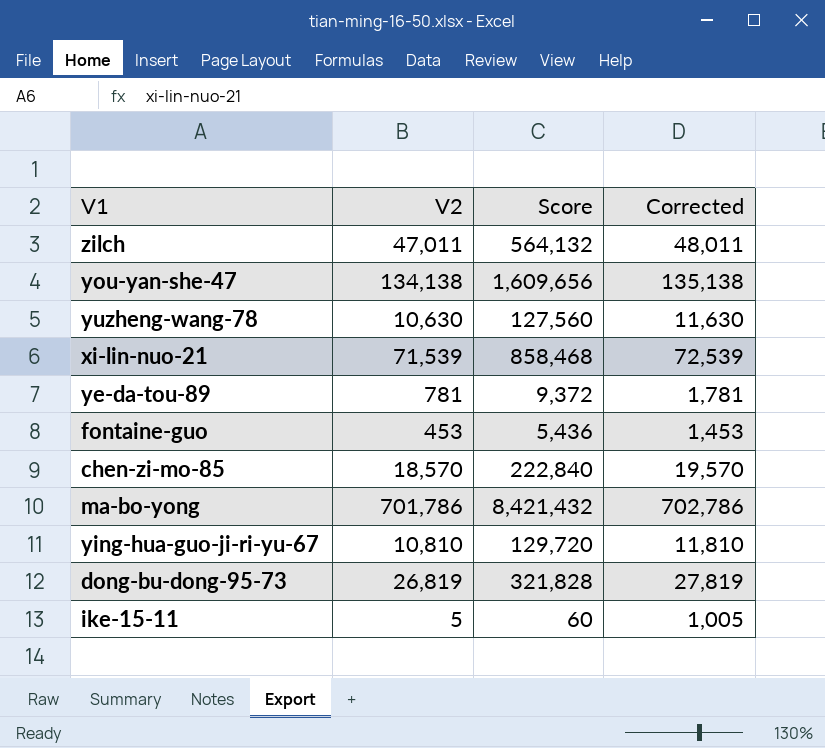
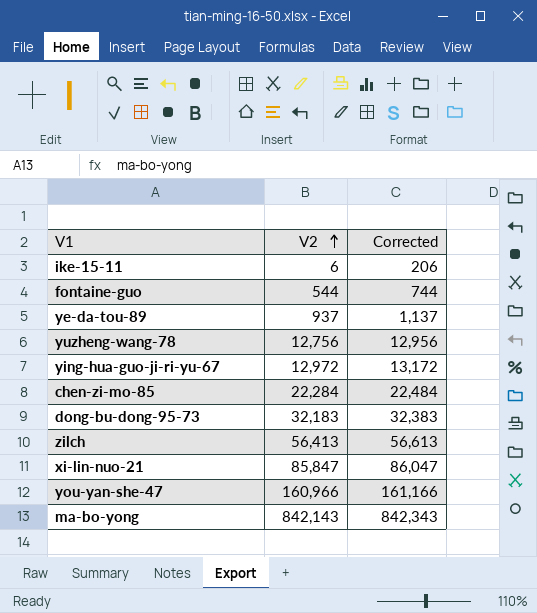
row order: none -> V2 ascending
column Score | formula: [V2] * 12 -> none
column Corrected | formula: [V2] + 1000 -> [V2] + 200
ike-15-11 | V2: 5 -> 6
fontaine-guo | V2: 453 -> 544
ye-da-tou-89 | V2: 781 -> 937
yuzheng-wang-78 | V2: 10,630 -> 12,756
ying-hua-guo-ji-ri-yu-67 | V2: 10,810 -> 12,972
chen-zi-mo-85 | V2: 18,570 -> 22,284
dong-bu-dong-95-73 | V2: 26,819 -> 32,183
zilch | V2: 47,011 -> 56,413
xi-lin-nuo-21 | V2: 71,539 -> 85,847
you-yan-she-47 | V2: 134,138 -> 160,966
ma-bo-yong | V2: 701,786 -> 842,143

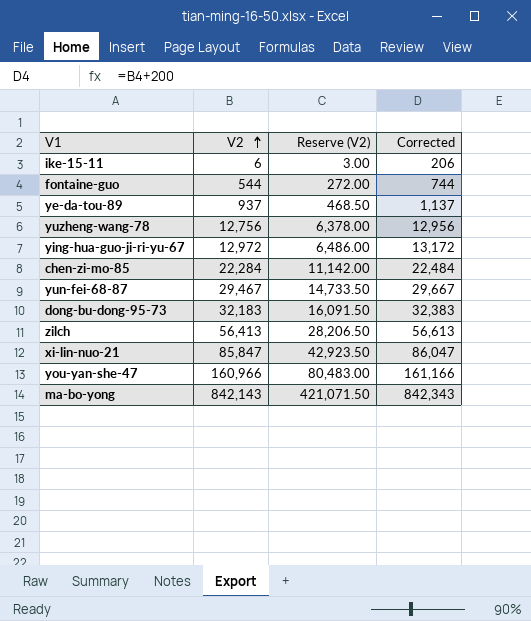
column Reserve (V2) | formula: none -> [V2] * 0.5
row yun-fei-68-87: none -> 29,467 | 14,733.50 | 29,667

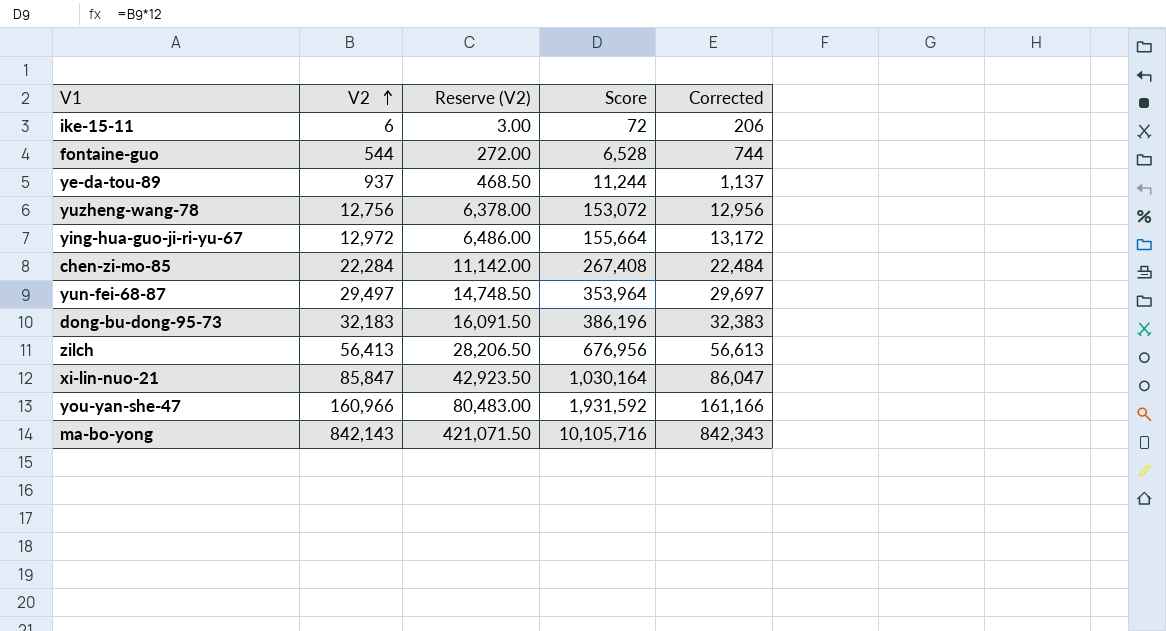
column Score | formula: none -> [V2] * 12
yun-fei-68-87 | V2: 29,467 -> 29,497
yun-fei-68-87 | Reserve (V2): 14,733.50 -> 14,748.50
yun-fei-68-87 | Corrected: 29,667 -> 29,697

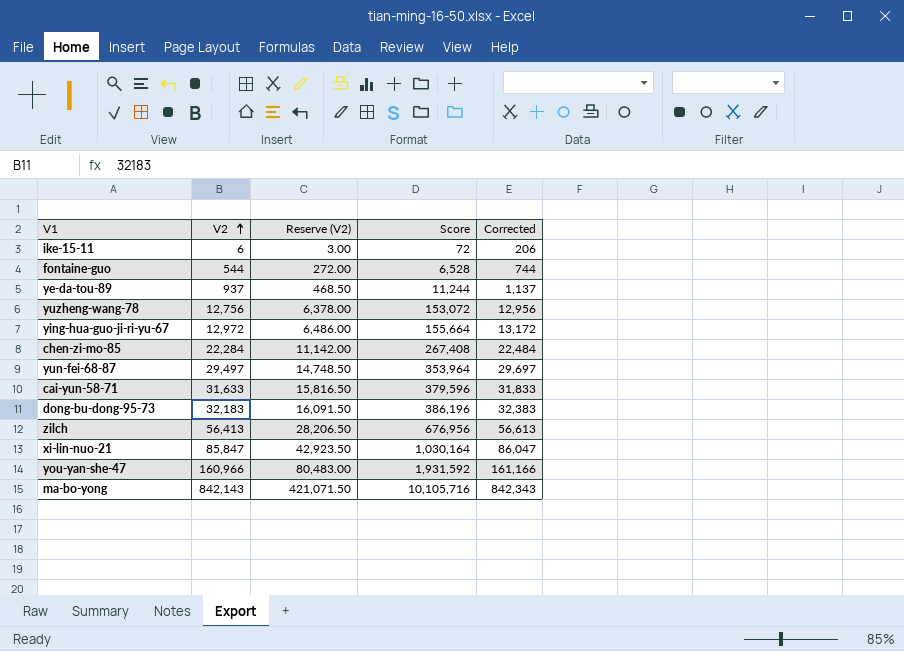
row cai-yun-58-71: none -> 31,633 | 15,816.50 | 379,596 | 31,833

